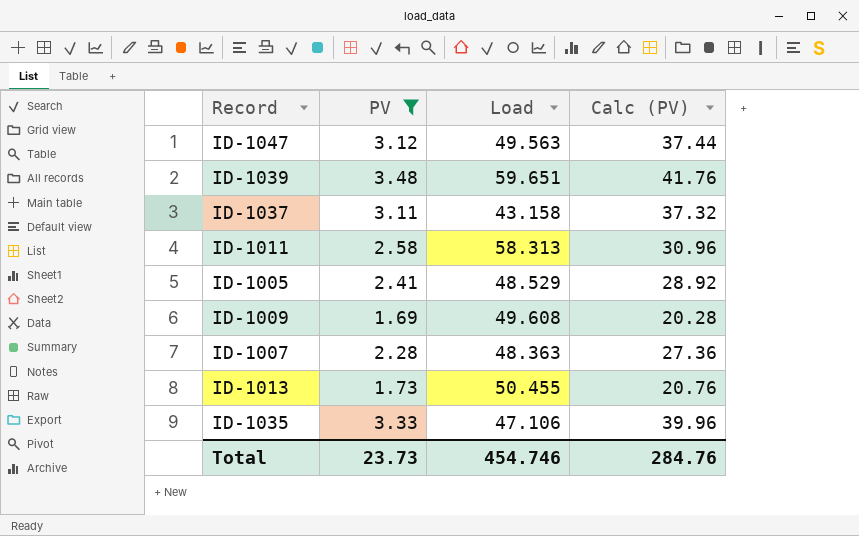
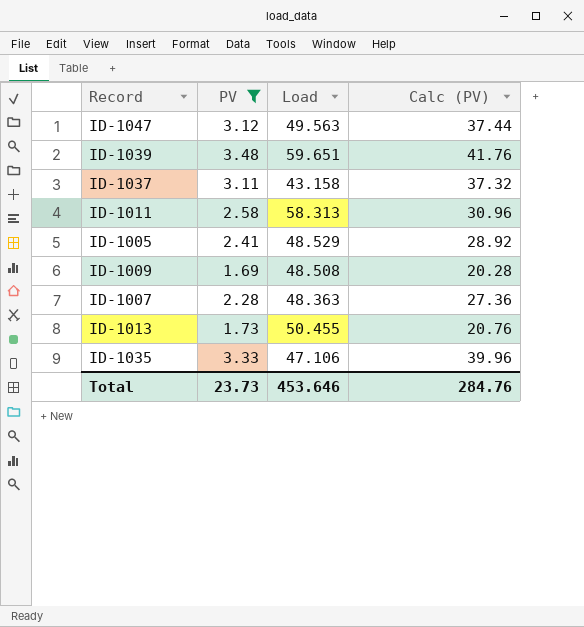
ID-1009 | Load: 49.608 -> 48.508
Total | Load: 454.746 -> 453.646

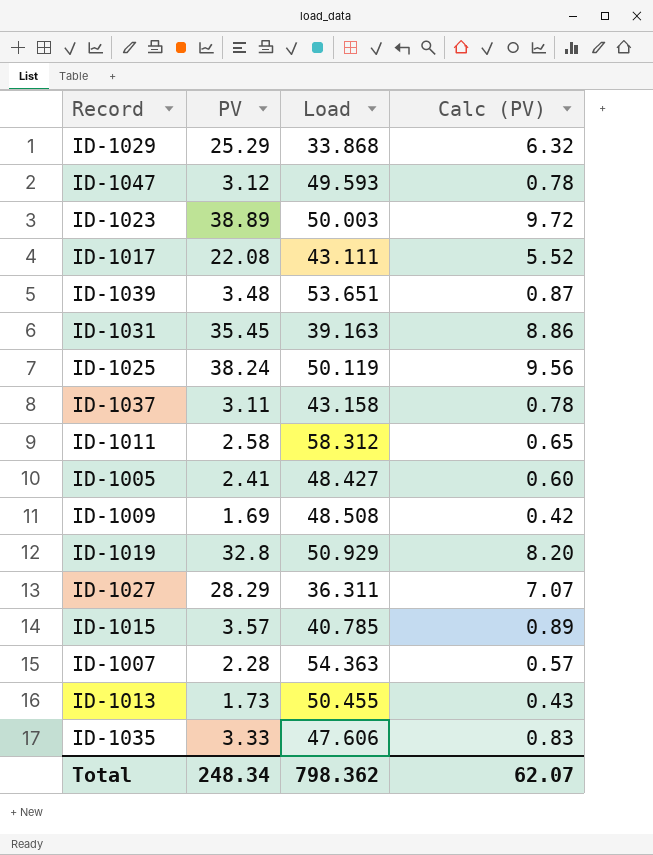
filter: PV <= 3.48 -> none
column Calc (PV) | formula: [PV] * 12 -> [PV] * 0.25
ID-1047 | Load: 49.563 -> 49.593
ID-1039 | Load: 59.651 -> 53.651
ID-1011 | Load: 58.313 -> 58.312
ID-1005 | Load: 48.529 -> 48.427
ID-1007 | Load: 48.363 -> 54.363
ID-1035 | Load: 47.106 -> 47.606
Total | PV: 23.73 -> 248.34
Total | Load: 453.646 -> 798.362
Total | Calc (PV): 284.76 -> 62.07

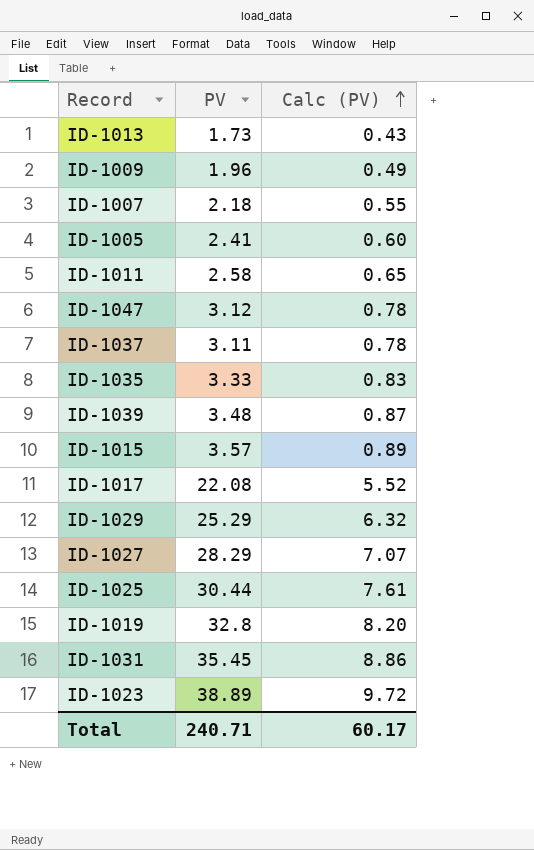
row order: none -> Calc (PV) ascending
column Load | position: 3 -> none
ID-1009 | PV: 1.69 -> 1.96
ID-1009 | Calc (PV): 0.42 -> 0.49
ID-1007 | PV: 2.28 -> 2.18
ID-1007 | Calc (PV): 0.57 -> 0.55
ID-1025 | PV: 38.24 -> 30.44
ID-1025 | Calc (PV): 9.56 -> 7.61
Total | PV: 248.34 -> 240.71
Total | Calc (PV): 62.07 -> 60.17

